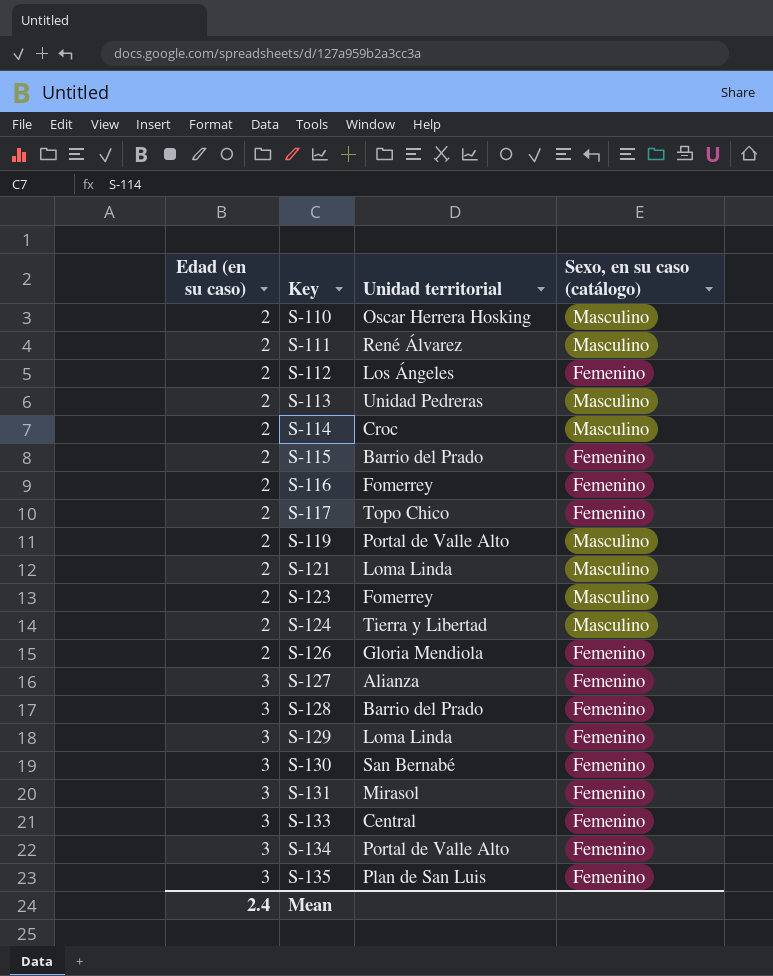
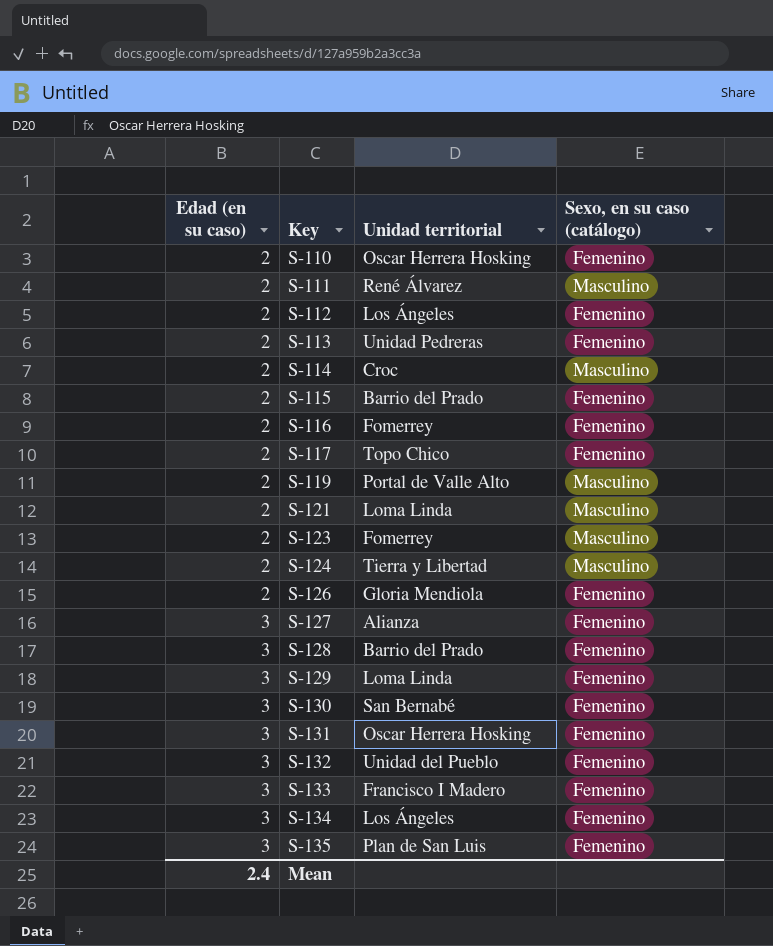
S-110 | Sexo, en su caso (catálogo): Masculino -> Femenino
S-113 | Sexo, en su caso (catálogo): Masculino -> Femenino
S-131 | Unidad territorial: Mirasol -> Oscar Herrera Hosking
row S-132: none -> 3 | Unidad del Pueblo | Femenino
S-133 | Unidad territorial: Central -> Francisco I Madero
S-134 | Unidad territorial: Portal de Valle Alto -> Los Ángeles

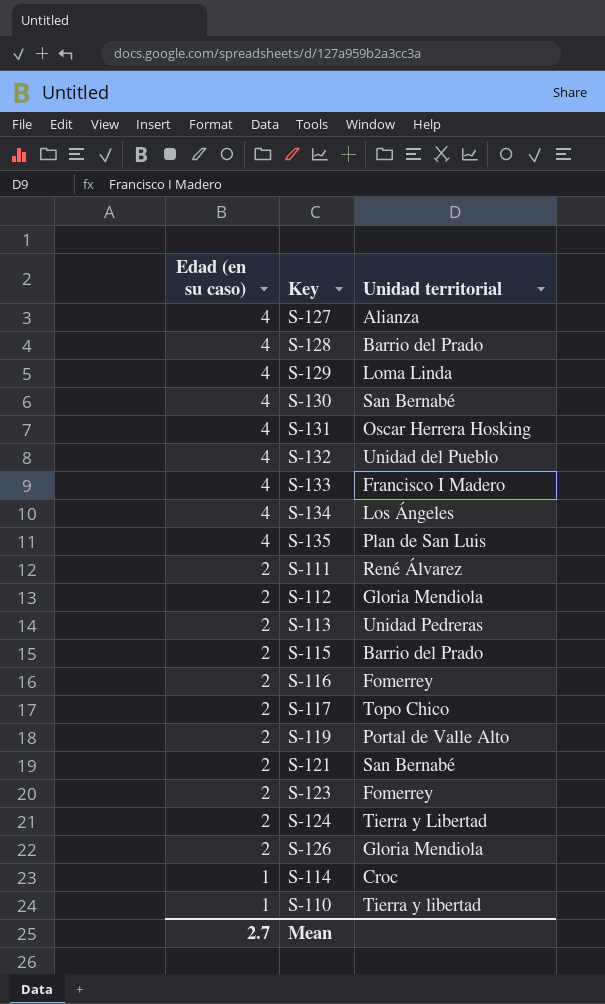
row order: Edad (en su caso) ascending -> Edad (en su caso) descending
column Sexo, en su caso (catálogo) | position: 4 -> none
S-127 | Edad (en su caso): 3 -> 4
S-128 | Edad (en su caso): 3 -> 4
S-129 | Edad (en su caso): 3 -> 4
S-130 | Edad (en su caso): 3 -> 4
S-131 | Edad (en su caso): 3 -> 4
S-132 | Edad (en su caso): 3 -> 4
S-133 | Edad (en su caso): 3 -> 4
S-134 | Edad (en su caso): 3 -> 4
S-135 | Edad (en su caso): 3 -> 4
S-112 | Unidad territorial: Los Ángeles -> Gloria Mendiola
S-121 | Unidad territorial: Loma Linda -> San Bernabé
S-114 | Edad (en su caso): 2 -> 1
S-110 | Edad (en su caso): 2 -> 1
S-110 | Unidad territorial: Oscar Herrera Hosking -> Tierra y libertad
Mean | Edad (en su caso): 2.4 -> 2.7

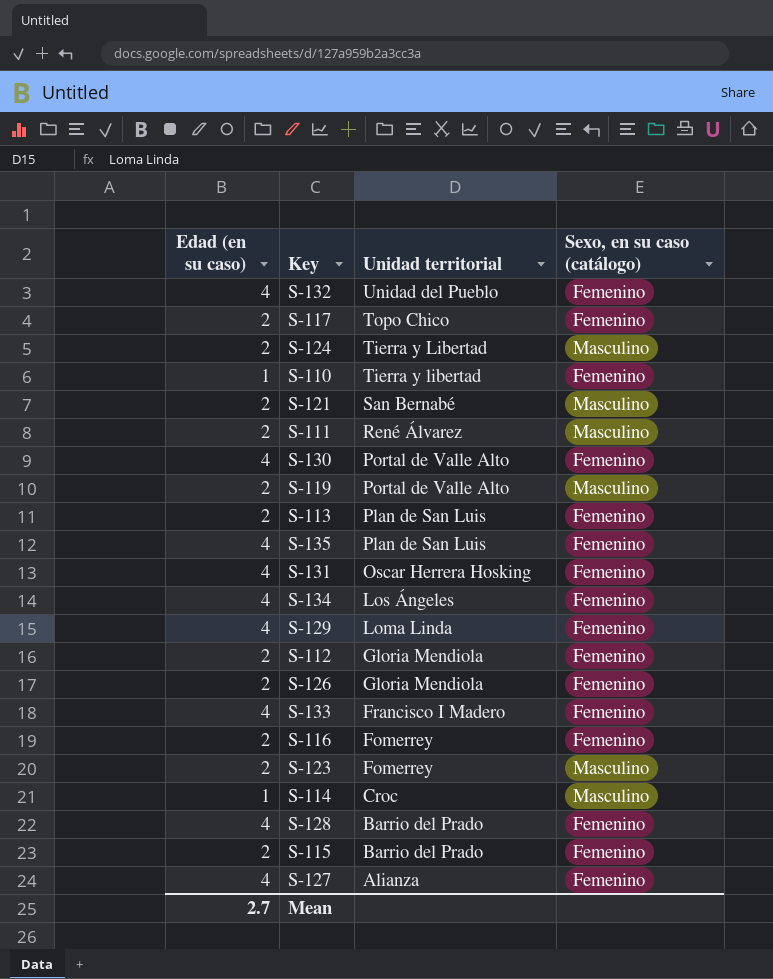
row order: Edad (en su caso) descending -> Unidad territorial descending
column Sexo, en su caso (catálogo) | position: none -> 4
S-130 | Unidad territorial: San Bernabé -> Portal de Valle Alto
S-113 | Unidad territorial: Unidad Pedreras -> Plan de San Luis

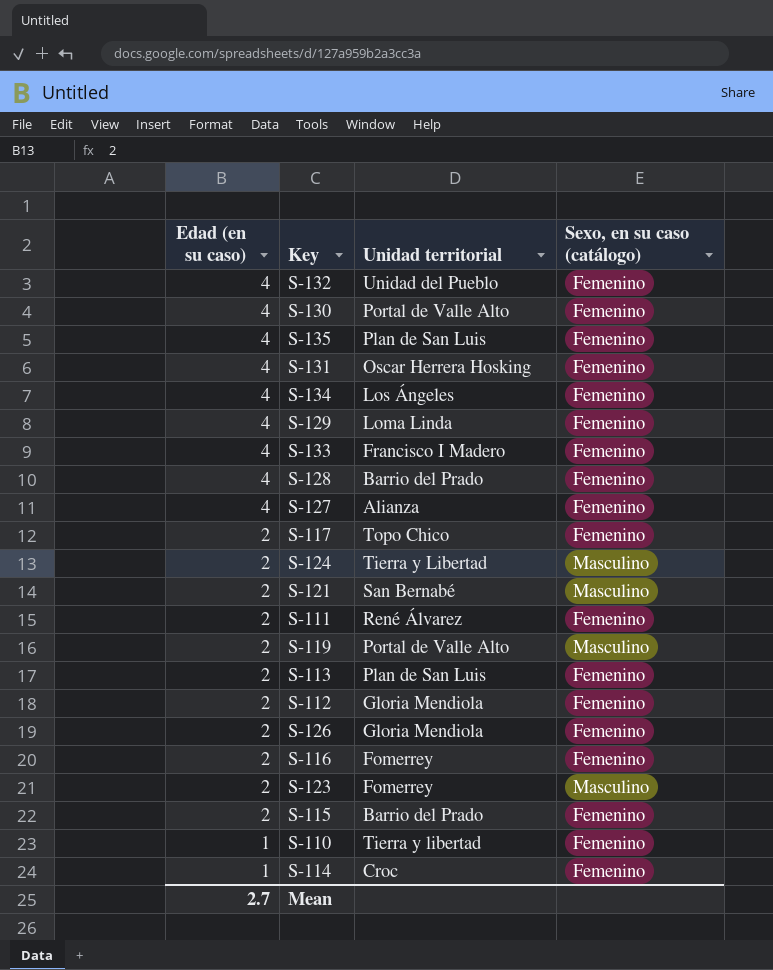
row order: Unidad territorial descending -> Edad (en su caso) descending
S-111 | Sexo, en su caso (catálogo): Masculino -> Femenino
S-114 | Sexo, en su caso (catálogo): Masculino -> Femenino

